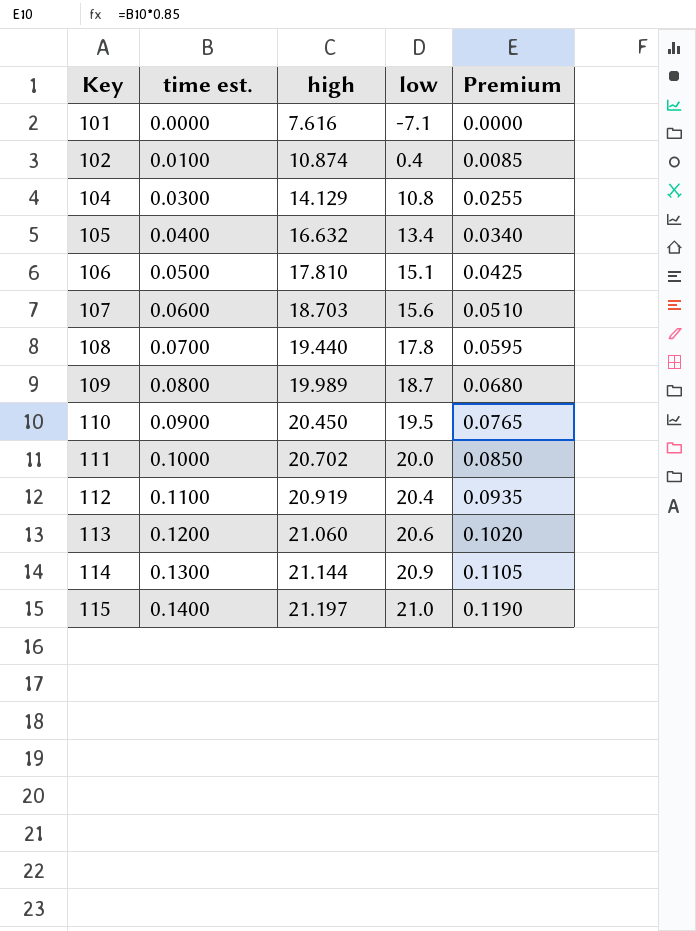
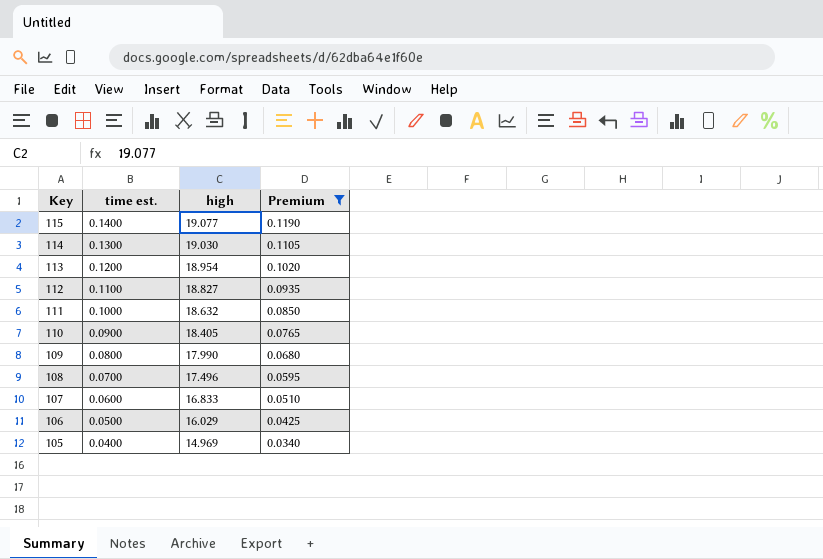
filter: none -> Premium >= 0.0340
row order: Key ascending -> Key descending
column low | position: 4 -> none
115 | high: 21.197 -> 19.077
114 | high: 21.144 -> 19.030
113 | high: 21.060 -> 18.954
112 | high: 20.919 -> 18.827
111 | high: 20.702 -> 18.632
110 | high: 20.450 -> 18.405
109 | high: 19.989 -> 17.990
108 | high: 19.440 -> 17.496
107 | high: 18.703 -> 16.833
106 | high: 17.810 -> 16.029
105 | high: 16.632 -> 14.969

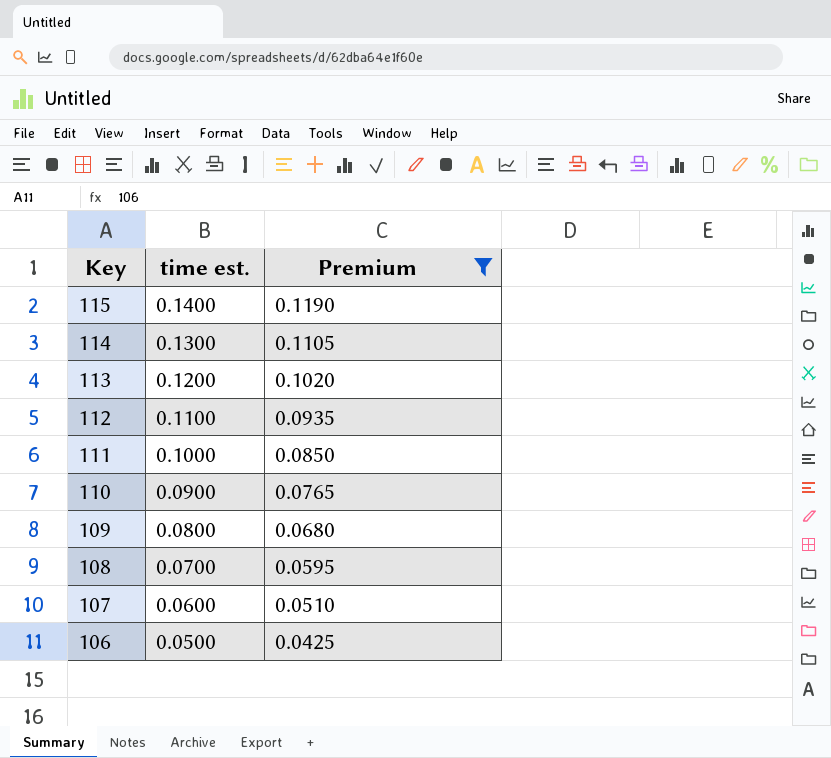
column high | position: 3 -> none
row 105: 0.0400 | 14.969 | 0.0340 -> none

